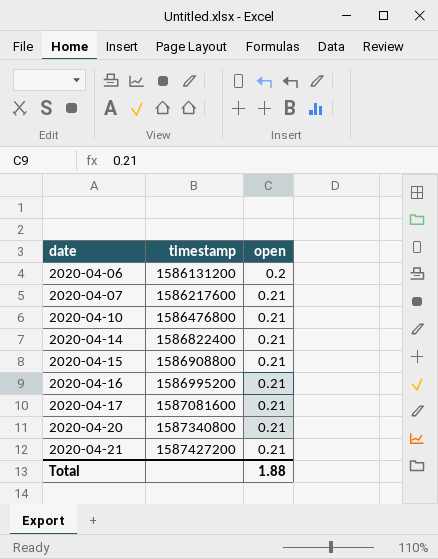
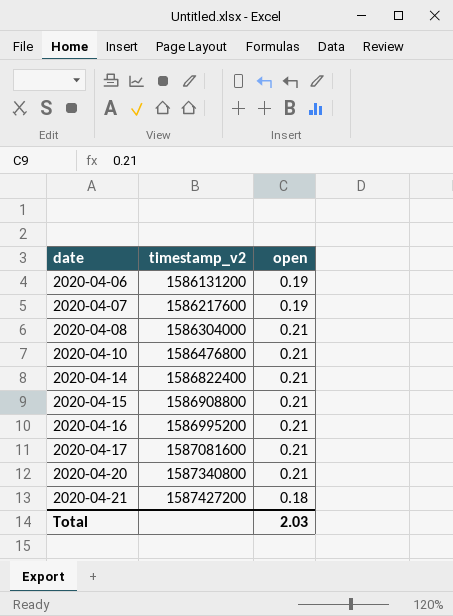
column name: timestamp -> timestamp_v2
2020-04-06 | open: 0.2 -> 0.19
2020-04-07 | open: 0.21 -> 0.19
row 2020-04-08: none -> 1586304000 | 0.21
2020-04-21 | open: 0.21 -> 0.18
Total | open: 1.88 -> 2.03

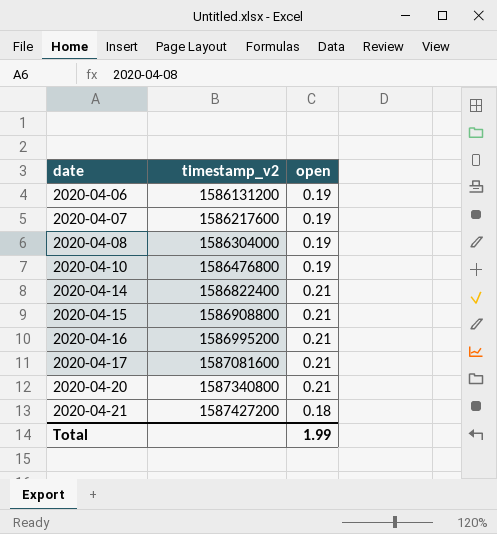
2020-04-08 | open: 0.21 -> 0.19
2020-04-10 | open: 0.21 -> 0.19
Total | open: 2.03 -> 1.99

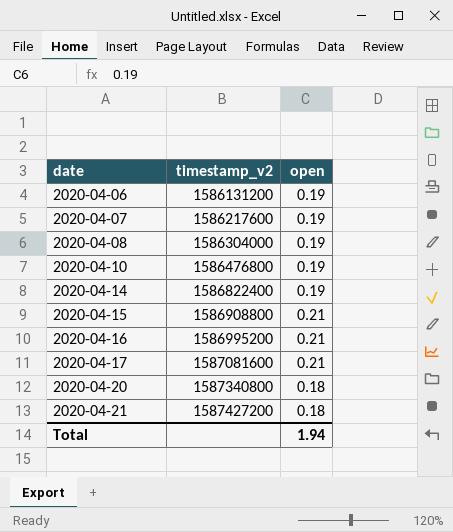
2020-04-14 | open: 0.21 -> 0.19
2020-04-20 | open: 0.21 -> 0.18
Total | open: 1.99 -> 1.94

